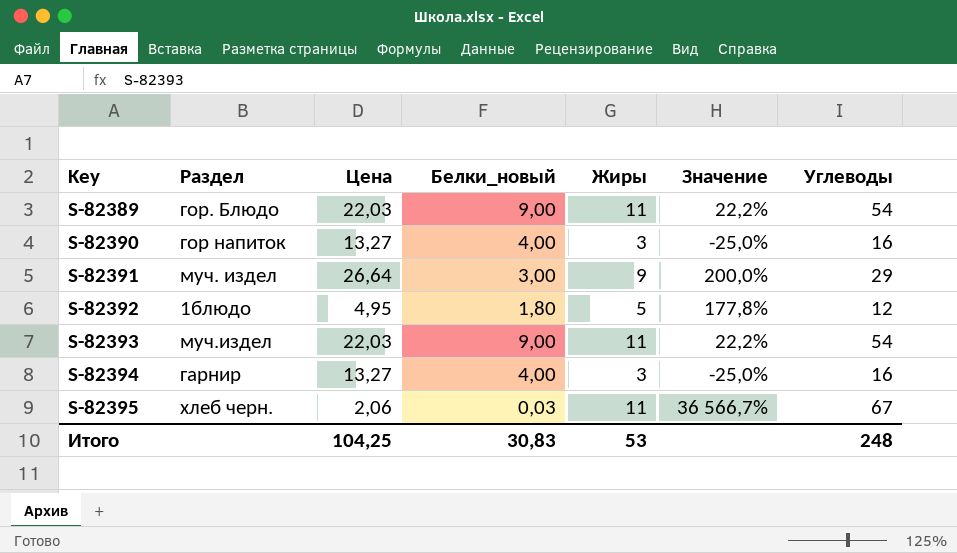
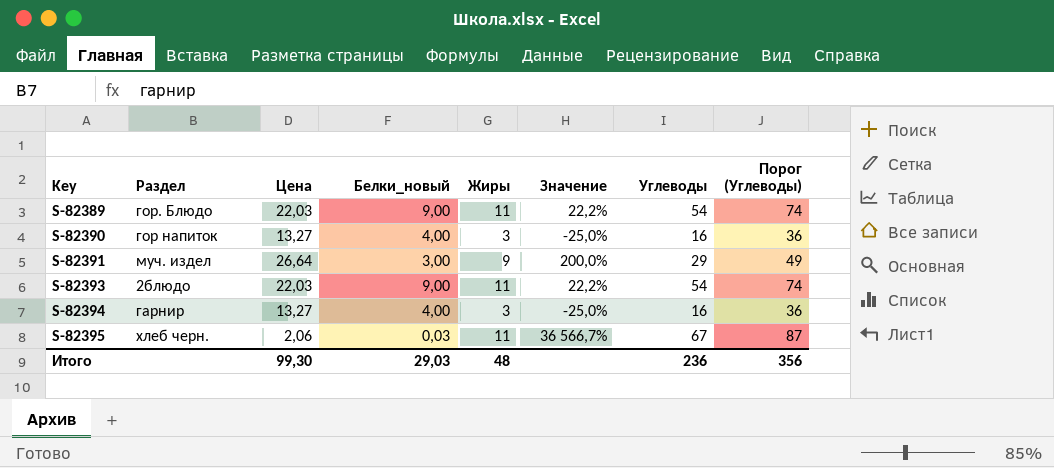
column Порог (Углеводы) | formula: none -> [Углеводы] + 20
row S-82392: 1блюдо | 4,95 | 1,80 | 5 | 177,8% | 12 -> none
S-82393 | Раздел: муч.издел -> 2блюдо
Итого | Цена: 104,25 -> 99,30
Итого | Белки_новый: 30,83 -> 29,03
Итого | Жиры: 53 -> 48
Итого | Углеводы: 248 -> 236

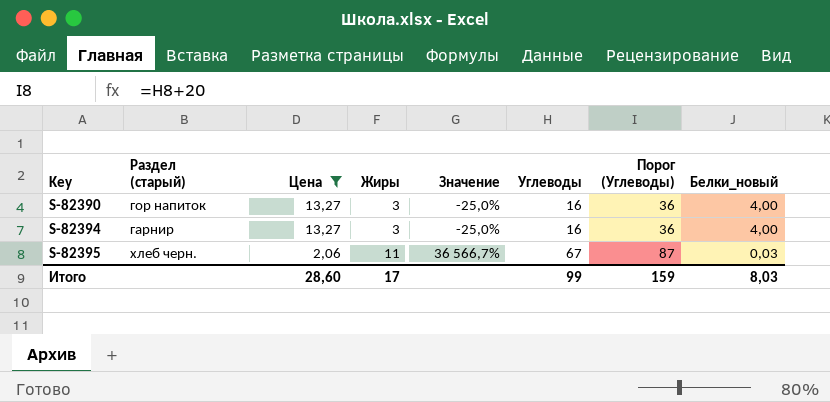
filter: none -> Цена <= 13,27
column name: Раздел -> Раздел (старый)
column Белки_новый | position: 4 -> 8
Итого | Цена: 99,30 -> 28,60
Итого | Жиры: 48 -> 17
Итого | Углеводы: 236 -> 99
Итого | Порог (Углеводы): 356 -> 159
Итого | Белки_новый: 29,03 -> 8,03

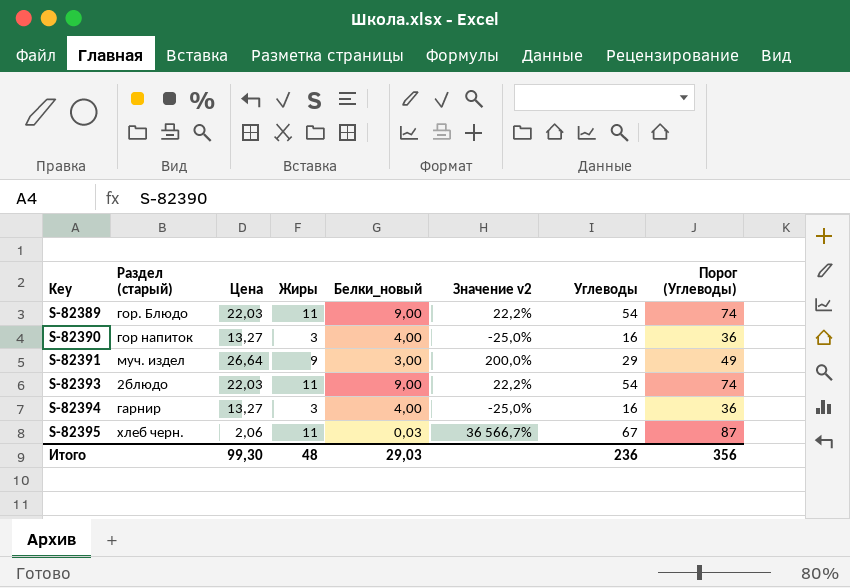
filter: Цена <= 13,27 -> none
column Белки_новый | position: 8 -> 5
column name: Значение -> Значение v2
Итого | Цена: 28,60 -> 99,30
Итого | Жиры: 17 -> 48
Итого | Белки_новый: 8,03 -> 29,03
Итого | Углеводы: 99 -> 236
Итого | Порог (Углеводы): 159 -> 356

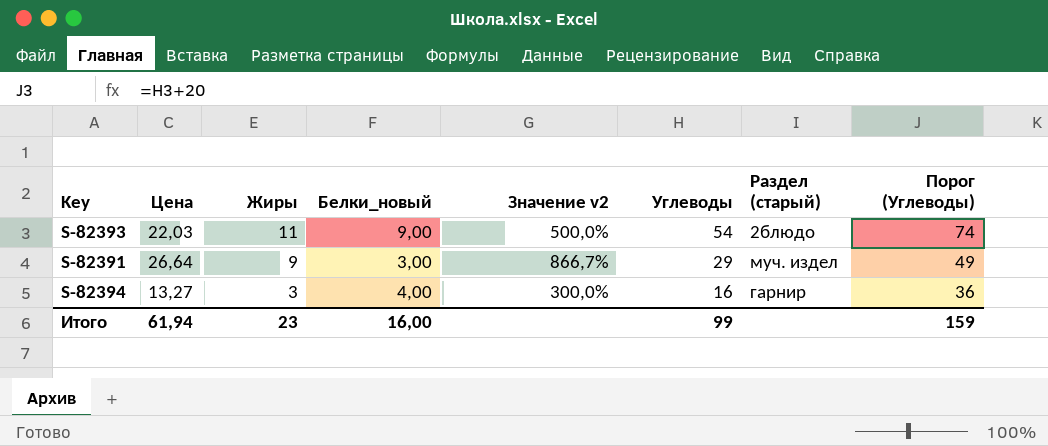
row order: Key ascending -> Жиры descending
column Значение v2 | formula: ([Жиры] - [Белки_новый]) / [Белки_новый] -> ([Углеводы] - [Белки_новый]) / [Белки_новый]
column Раздел (старый) | position: 2 -> 7
row S-82389: гор. Блюдо | 22,03 | 11 | 9,00 | 22,2% | 54 | 74 -> none
row S-82390: гор напиток | 13,27 | 3 | 4,00 | -25,0% | 16 | 36 -> none
row S-82395: хлеб черн. | 2,06 | 11 | 0,03 | 36 566,7% | 67 | 87 -> none
Итого | Цена: 99,30 -> 61,94
Итого | Жиры: 48 -> 23
Итого | Белки_новый: 29,03 -> 16,00
Итого | Углеводы: 236 -> 99
Итого | Порог (Углеводы): 356 -> 159

